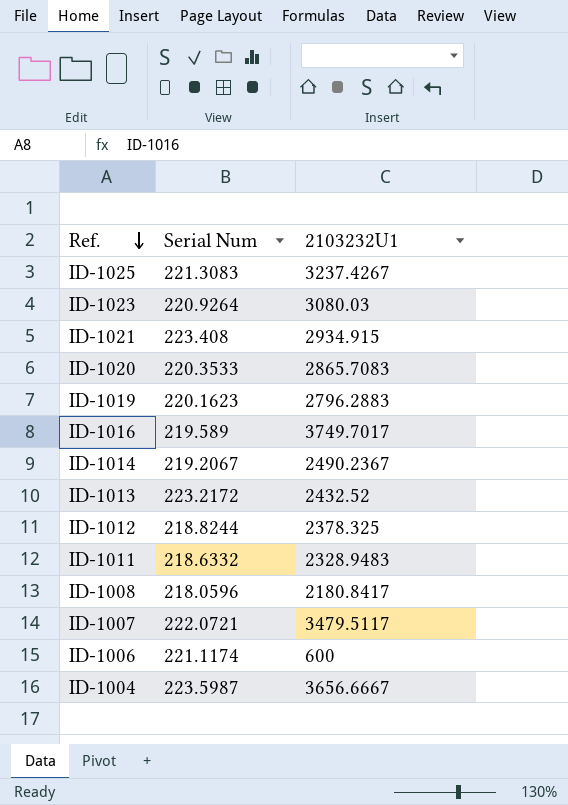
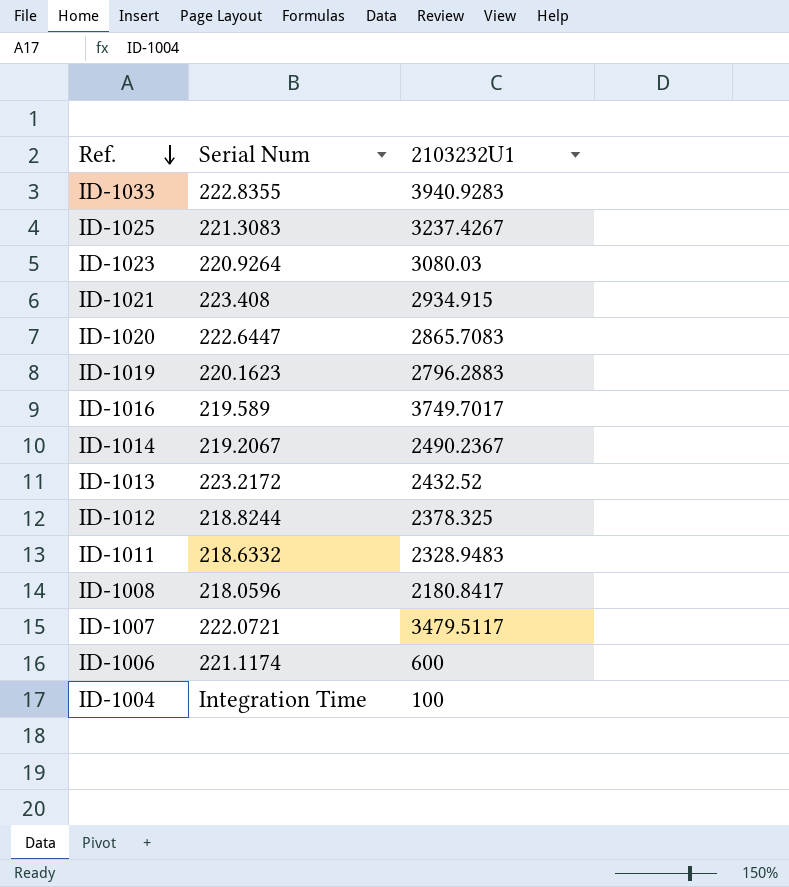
row ID-1033: none -> 222.8355 | 3940.9283
ID-1020 | Serial Num: 220.3533 -> 222.6447
ID-1004 | Serial Num: 223.5987 -> Integration Time
ID-1004 | 2103232U1: 3656.6667 -> 100

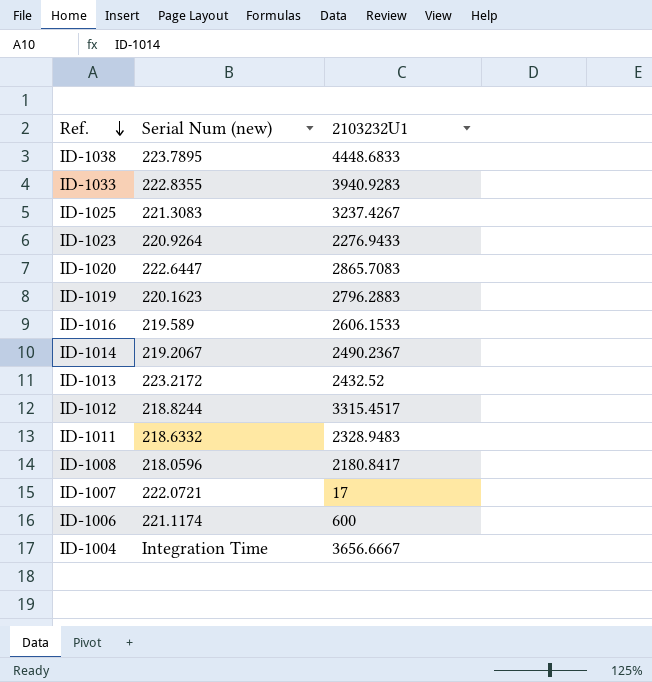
column name: Serial Num -> Serial Num (new)
row ID-1021: 223.408 | 2934.915 -> none
row ID-1038: none -> 223.7895 | 4448.6833
ID-1023 | 2103232U1: 3080.03 -> 2276.9433
ID-1016 | 2103232U1: 3749.7017 -> 2606.1533
ID-1012 | 2103232U1: 2378.325 -> 3315.4517
ID-1007 | 2103232U1: 3479.5117 -> 17
ID-1004 | 2103232U1: 100 -> 3656.6667

